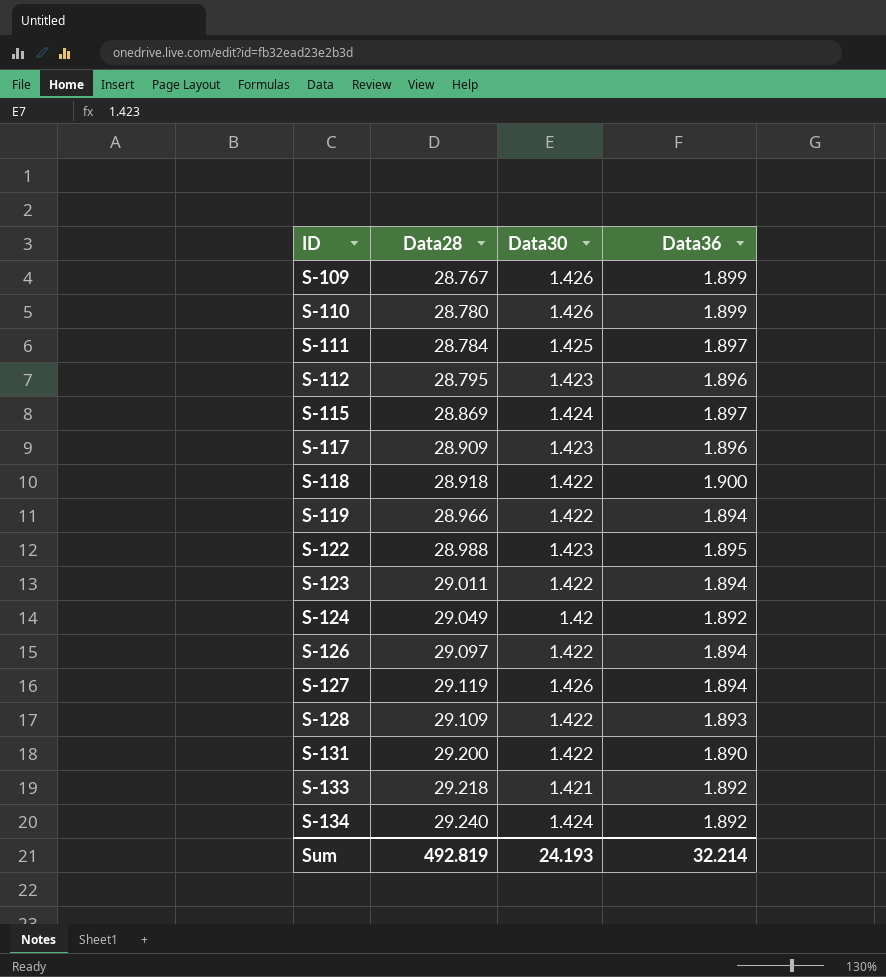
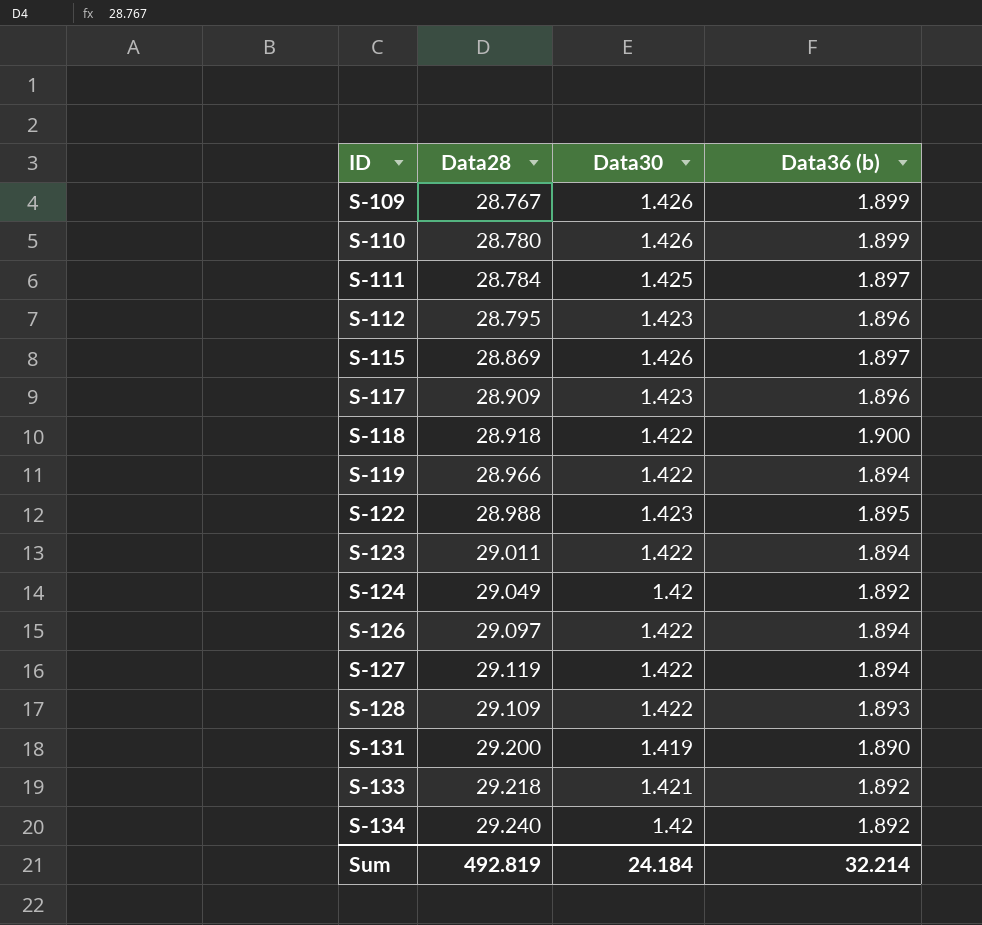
column name: Data36 -> Data36 (b)
S-115 | Data30: 1.424 -> 1.426
S-127 | Data30: 1.426 -> 1.422
S-131 | Data30: 1.422 -> 1.419
S-134 | Data30: 1.424 -> 1.42
Sum | Data30: 24.193 -> 24.184

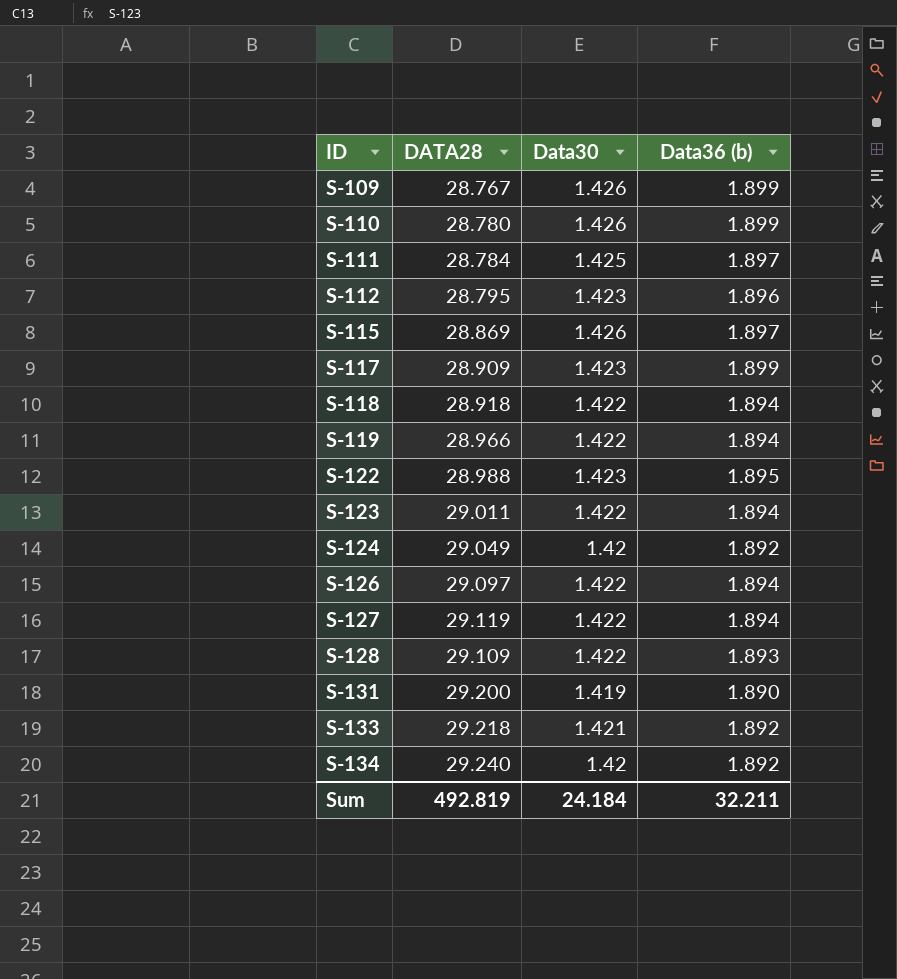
column name: Data28 -> DATA28
S-117 | Data36 (b): 1.896 -> 1.899
S-118 | Data36 (b): 1.900 -> 1.894
Sum | Data36 (b): 32.214 -> 32.211

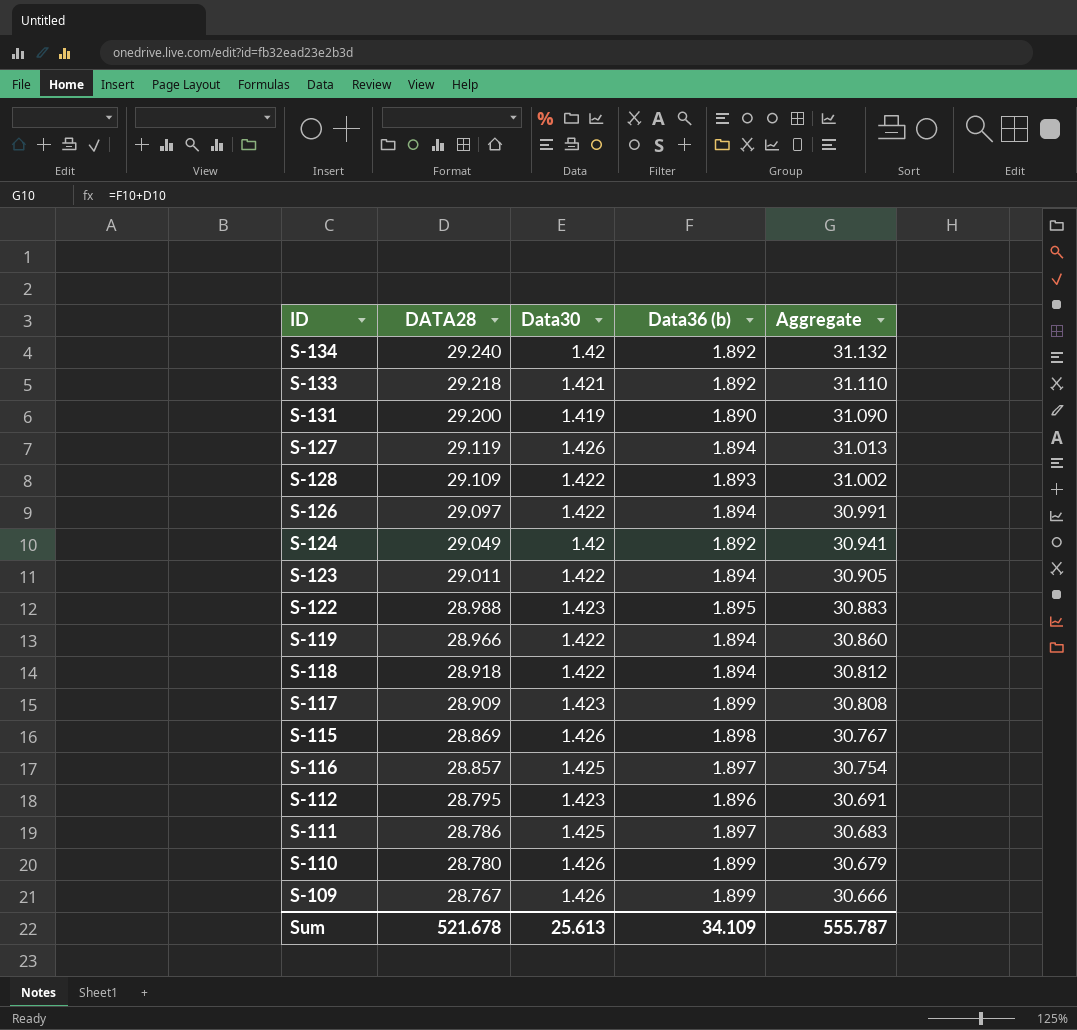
row order: ID ascending -> DATA28 descending
column Aggregate | formula: none -> [DATA28] + [Data36 (b)]
S-127 | Data30: 1.422 -> 1.426
S-115 | Data36 (b): 1.897 -> 1.898
row S-116: none -> 28.857 | 1.425 | 1.897 | 30.754
S-111 | DATA28: 28.784 -> 28.786
Sum | DATA28: 492.819 -> 521.678
Sum | Data30: 24.184 -> 25.613
Sum | Data36 (b): 32.211 -> 34.109

